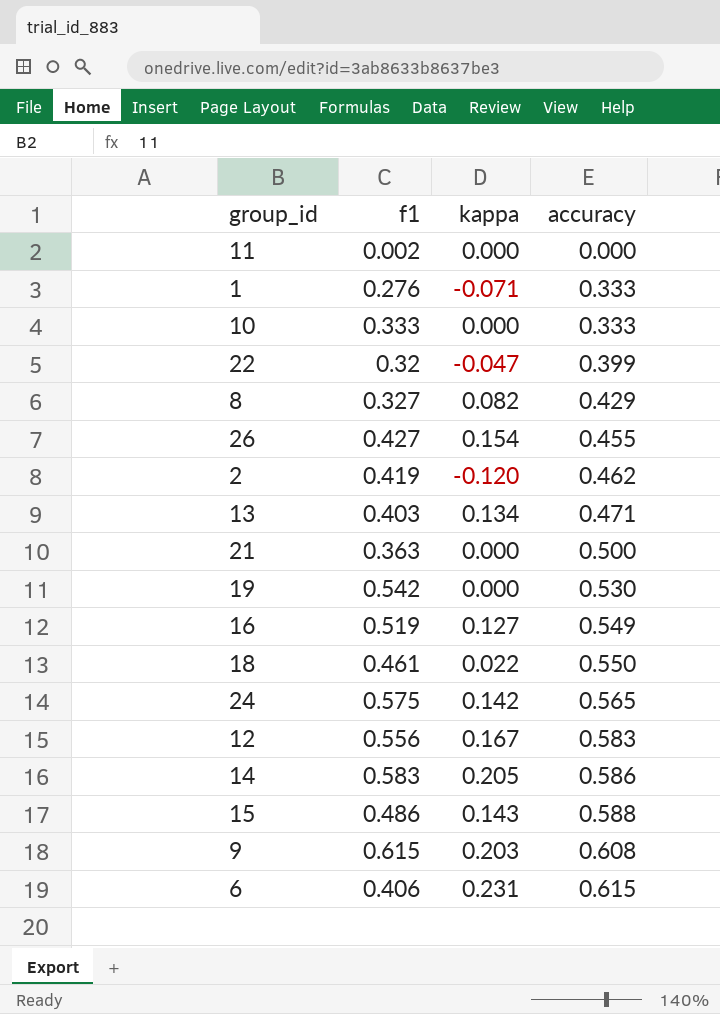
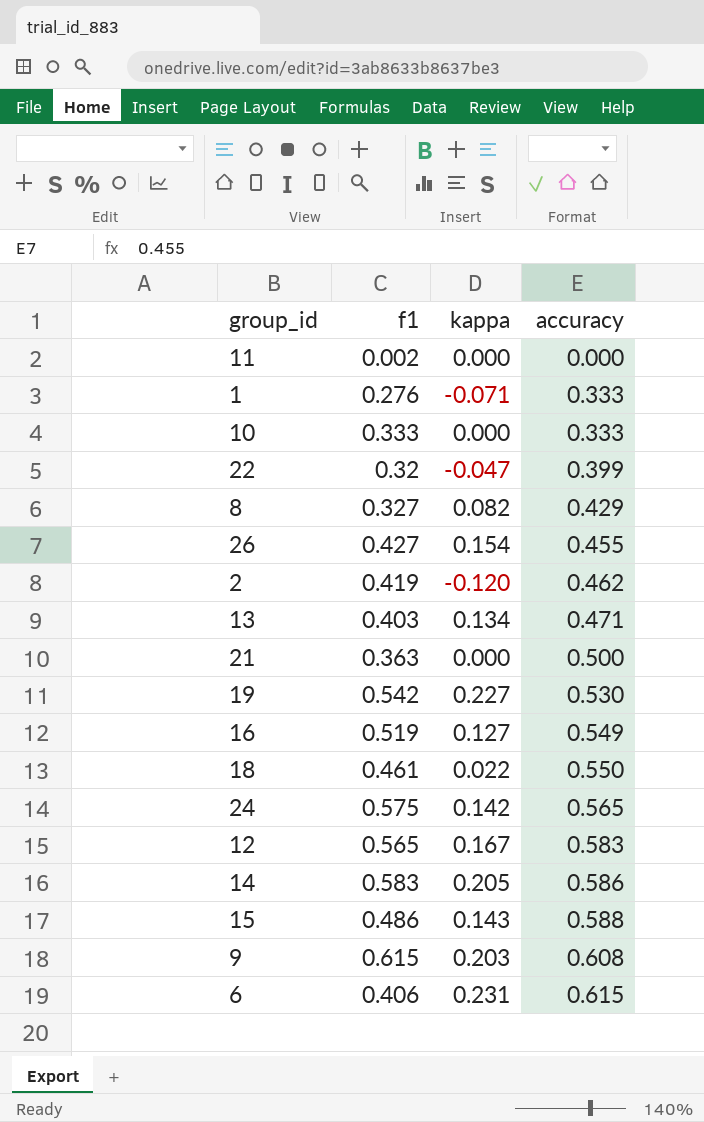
19 | kappa: 0.000 -> 0.227
12 | f1: 0.556 -> 0.565

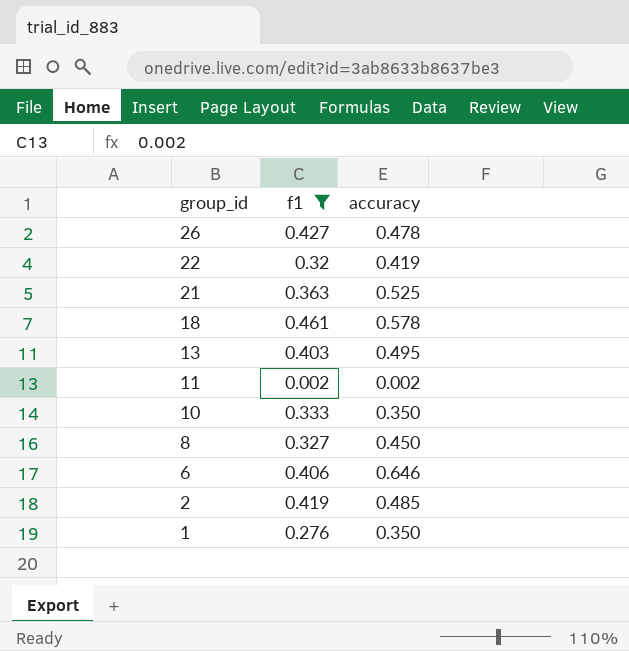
filter: none -> f1 <= 0.461
row order: accuracy ascending -> group_id descending
column kappa | position: 3 -> none
26 | accuracy: 0.455 -> 0.478
22 | accuracy: 0.399 -> 0.419
21 | accuracy: 0.500 -> 0.525
18 | accuracy: 0.550 -> 0.578
13 | accuracy: 0.471 -> 0.495
11 | accuracy: 0.000 -> 0.002
10 | accuracy: 0.333 -> 0.350
8 | accuracy: 0.429 -> 0.450
6 | accuracy: 0.615 -> 0.646
2 | accuracy: 0.462 -> 0.485
1 | accuracy: 0.333 -> 0.350

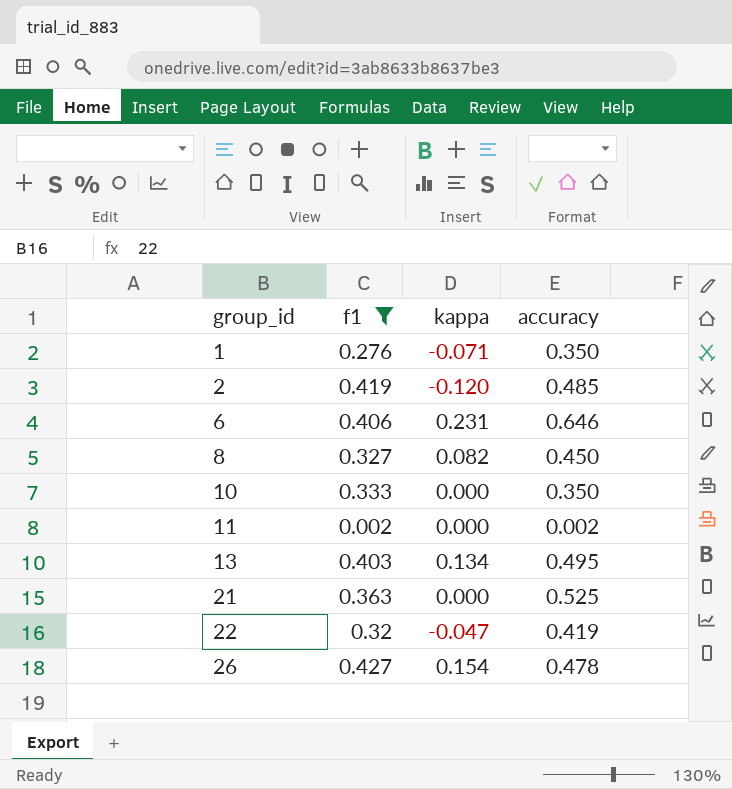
row order: group_id descending -> group_id ascending
column kappa | position: none -> 3
row 18: 0.461 | 0.578 -> none

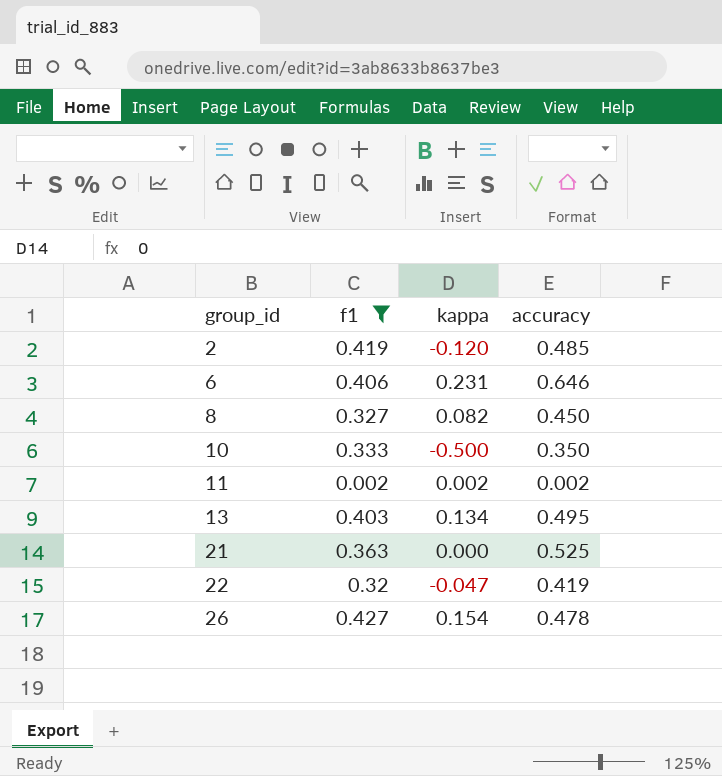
row 1: 0.276 | -0.071 | 0.350 -> none
10 | kappa: 0.000 -> -0.500
11 | kappa: 0.000 -> 0.002

